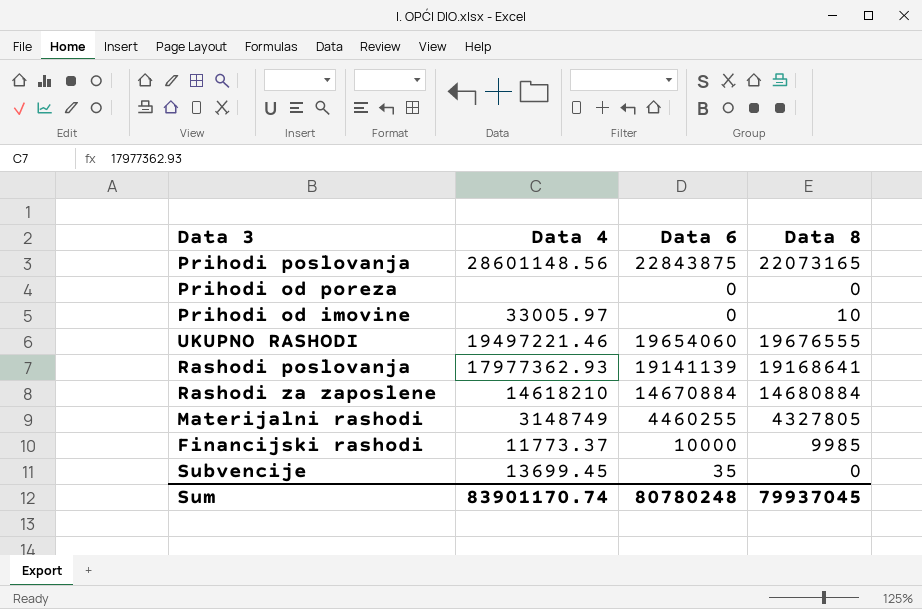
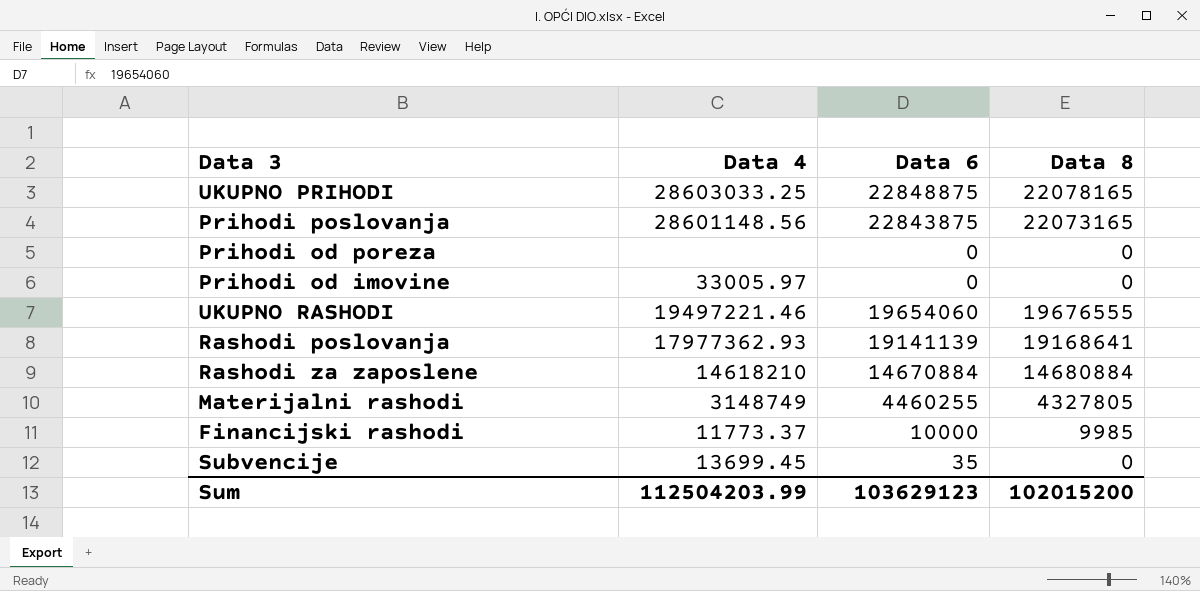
row UKUPNO PRIHODI: none -> 28603033.25 | 22848875 | 22078165
Prihodi od imovine | Data 8: 10 -> 0
Sum | Data 4: 83901170.74 -> 112504203.99
Sum | Data 6: 80780248 -> 103629123
Sum | Data 8: 79937045 -> 102015200

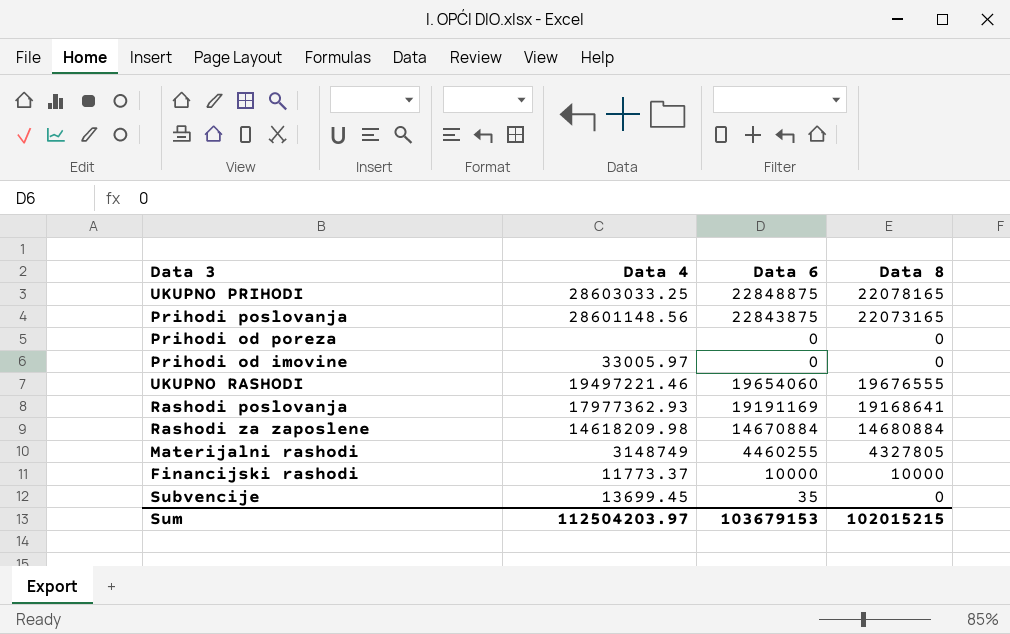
Rashodi poslovanja | Data 6: 19141139 -> 19191169
Rashodi za zaposlene | Data 4: 14618210 -> 14618209.98
Financijski rashodi | Data 8: 9985 -> 10000
Sum | Data 4: 112504203.99 -> 112504203.97
Sum | Data 6: 103629123 -> 103679153
Sum | Data 8: 102015200 -> 102015215

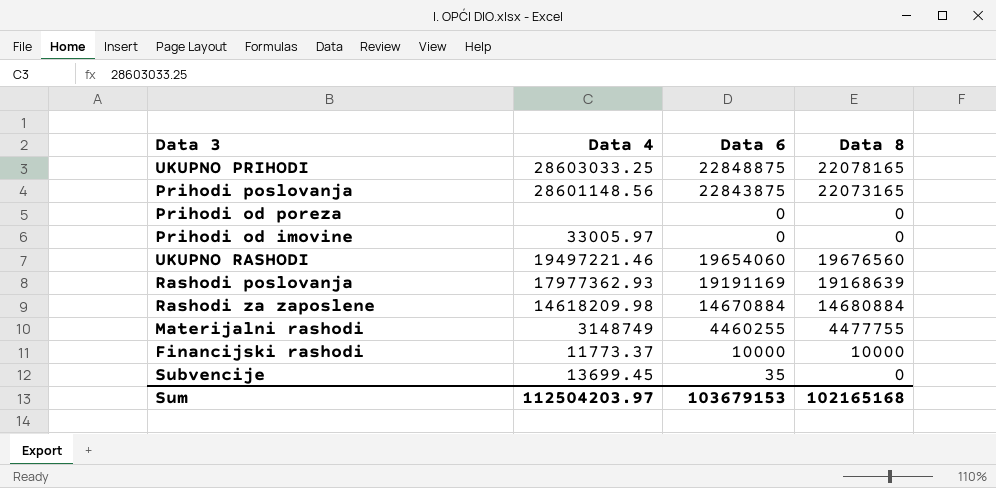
UKUPNO RASHODI | Data 8: 19676555 -> 19676560
Rashodi poslovanja | Data 8: 19168641 -> 19168639
Materijalni rashodi | Data 8: 4327805 -> 4477755
Sum | Data 8: 102015215 -> 102165168

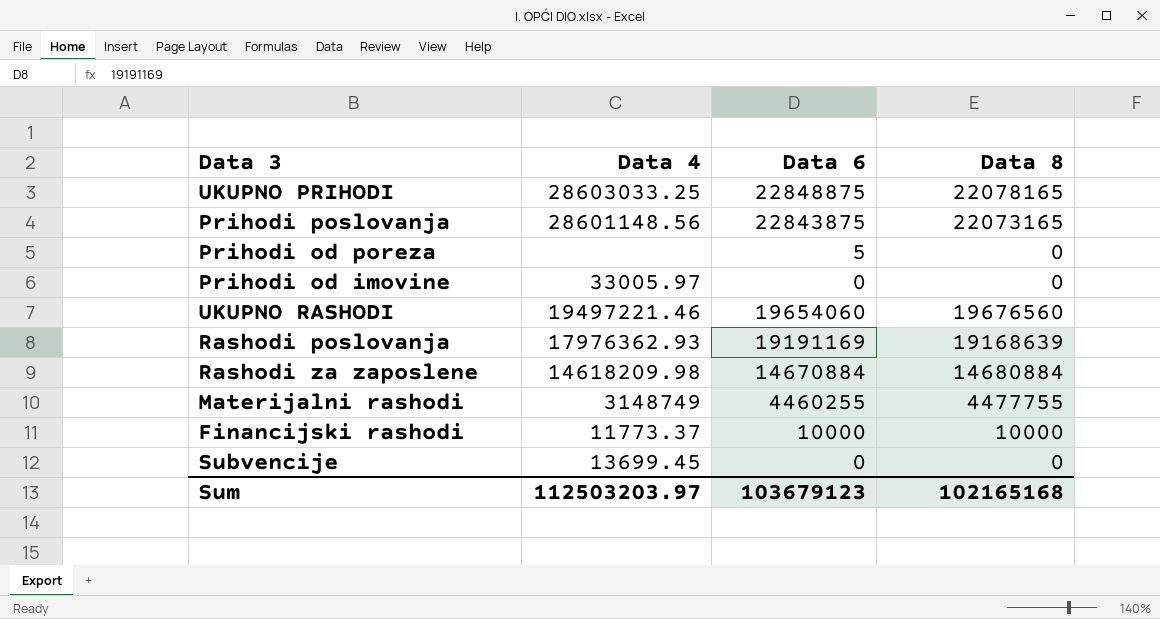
Prihodi od poreza | Data 6: 0 -> 5
Rashodi poslovanja | Data 4: 17977362.93 -> 17976362.93
Subvencije | Data 6: 35 -> 0
Sum | Data 4: 112504203.97 -> 112503203.97
Sum | Data 6: 103679153 -> 103679123

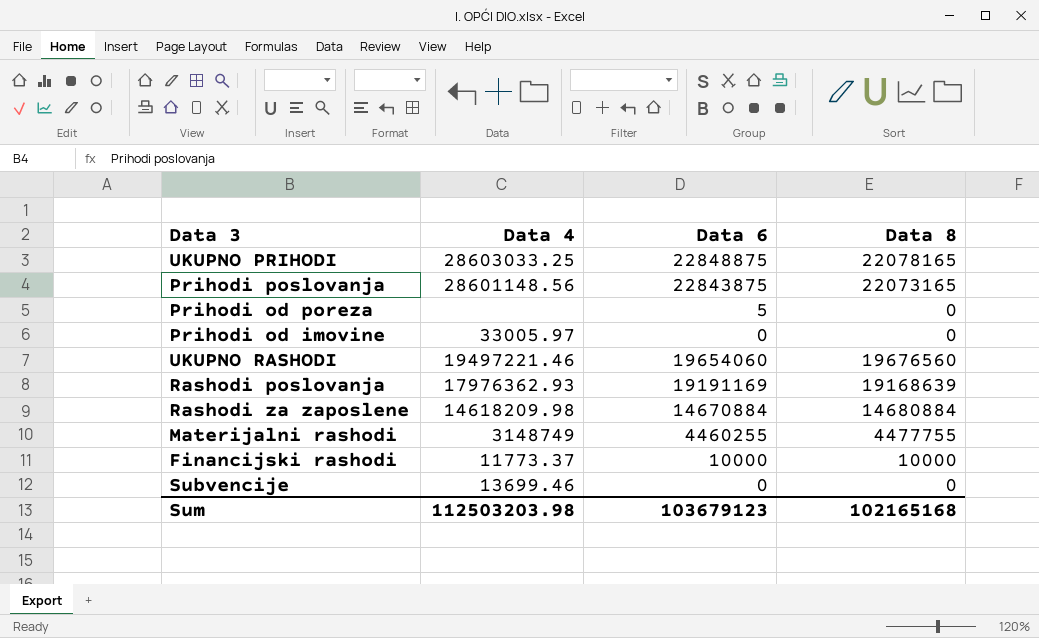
Subvencije | Data 4: 13699.45 -> 13699.46
Sum | Data 4: 112503203.97 -> 112503203.98

